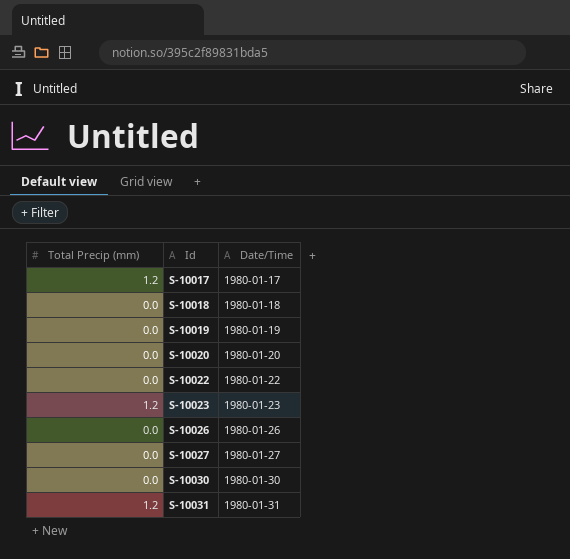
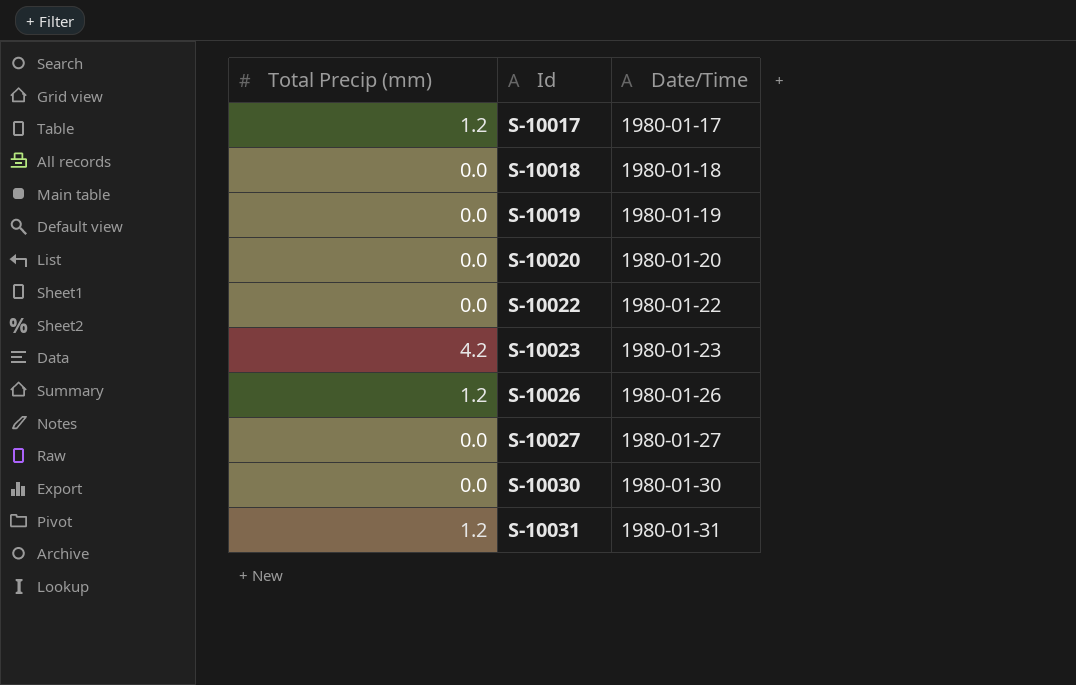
S-10023 | Total Precip (mm): 1.2 -> 4.2
S-10026 | Total Precip (mm): 0.0 -> 1.2

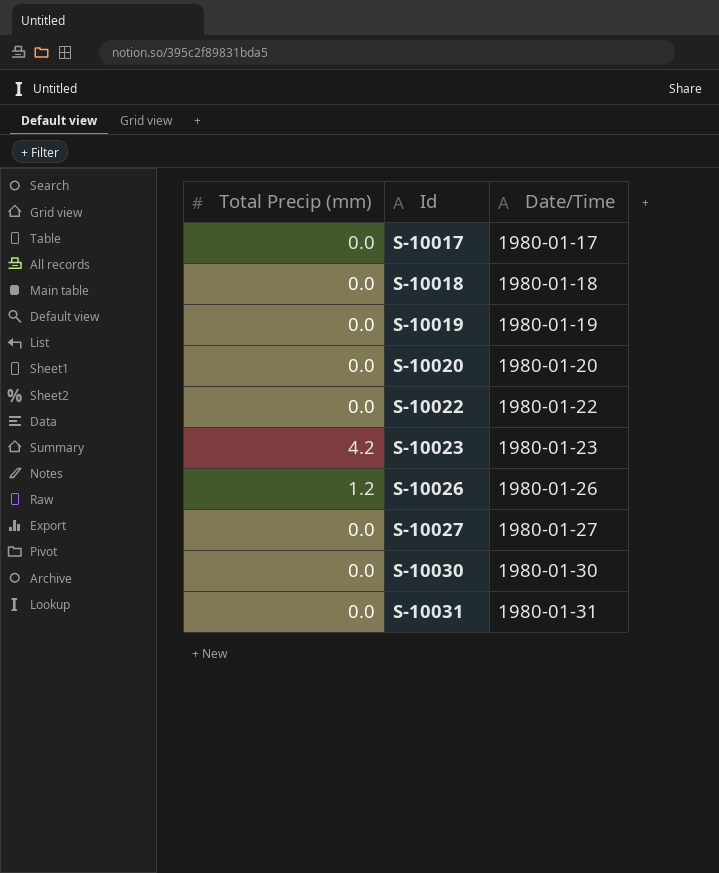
S-10017 | Total Precip (mm): 1.2 -> 0.0
S-10031 | Total Precip (mm): 1.2 -> 0.0

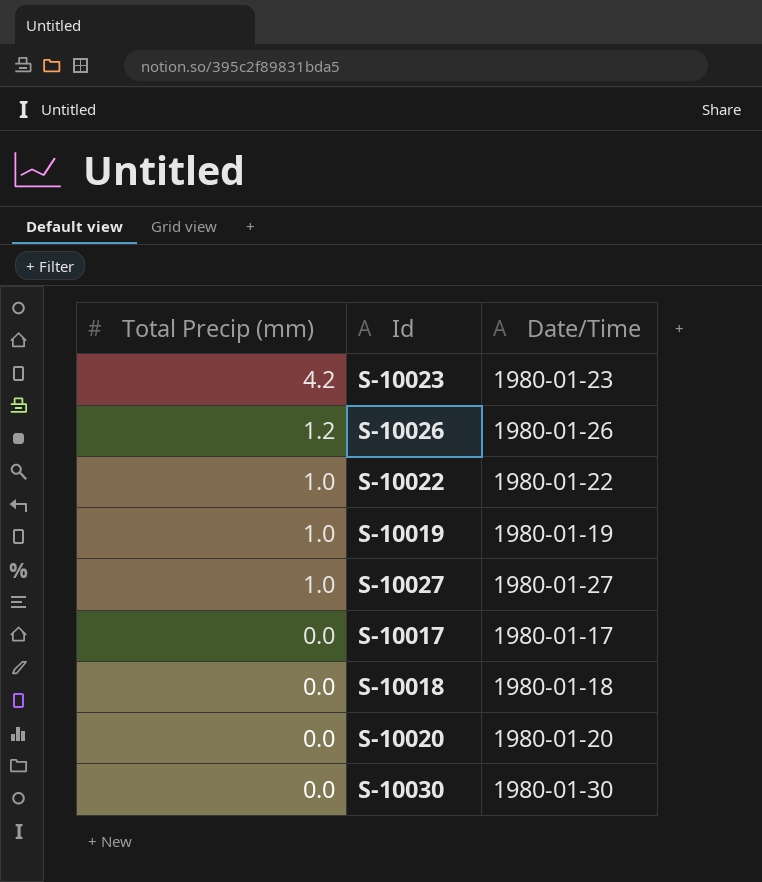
row order: Id ascending -> Total Precip (mm) descending
row S-10031: 0.0 | 1980-01-31 -> none
S-10022 | Total Precip (mm): 0.0 -> 1.0
S-10019 | Total Precip (mm): 0.0 -> 1.0
S-10027 | Total Precip (mm): 0.0 -> 1.0

